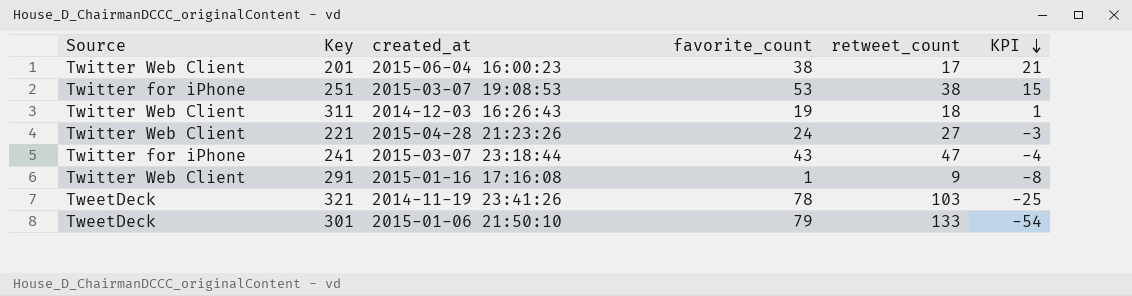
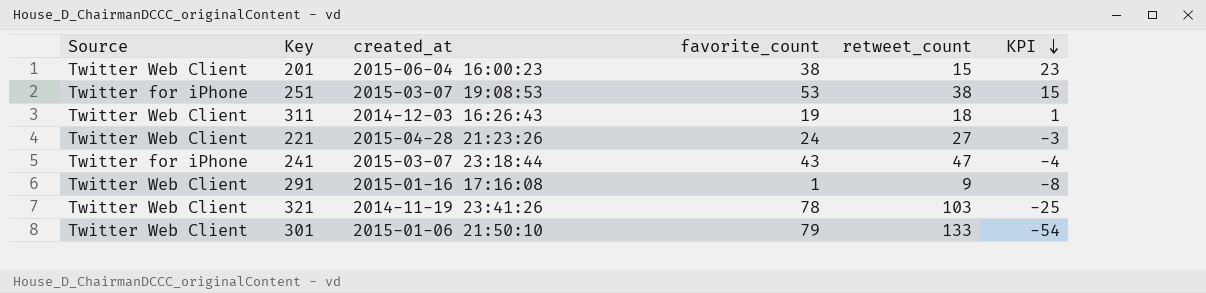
201 | retweet_count: 17 -> 15
201 | KPI: 21 -> 23
321 | Source: TweetDeck -> Twitter Web Client
301 | Source: TweetDeck -> Twitter Web Client

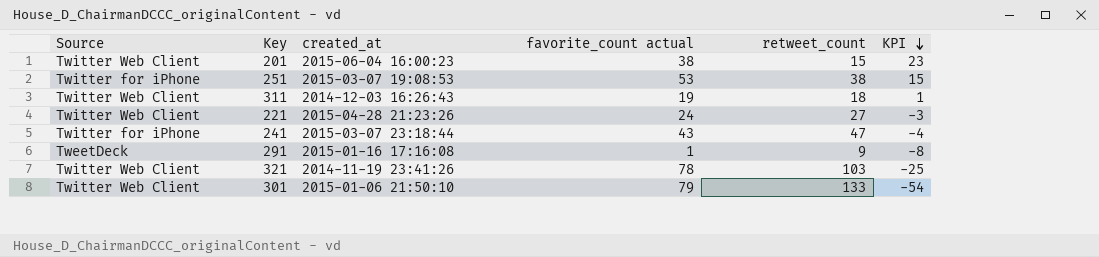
column name: favorite_count -> favorite_count actual
291 | Source: Twitter Web Client -> TweetDeck

